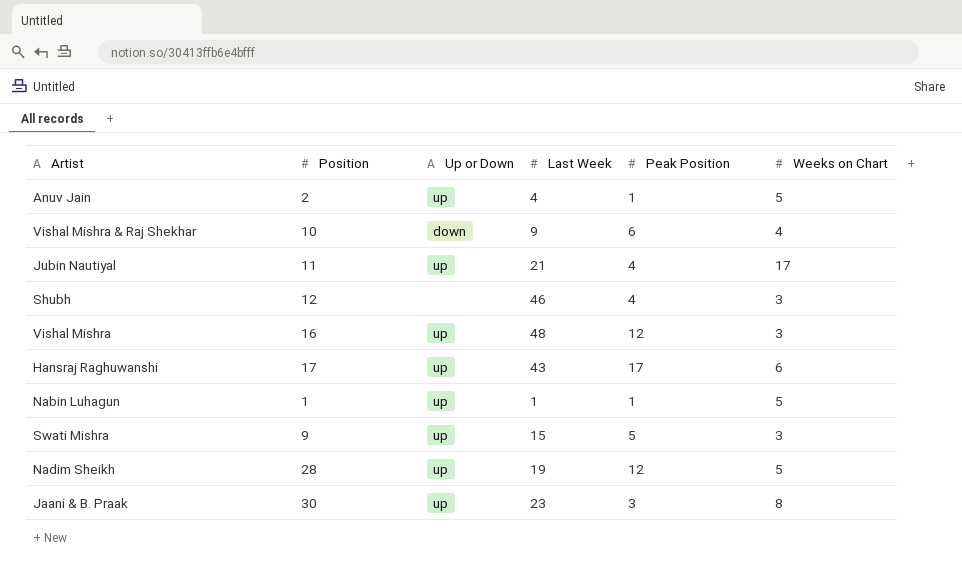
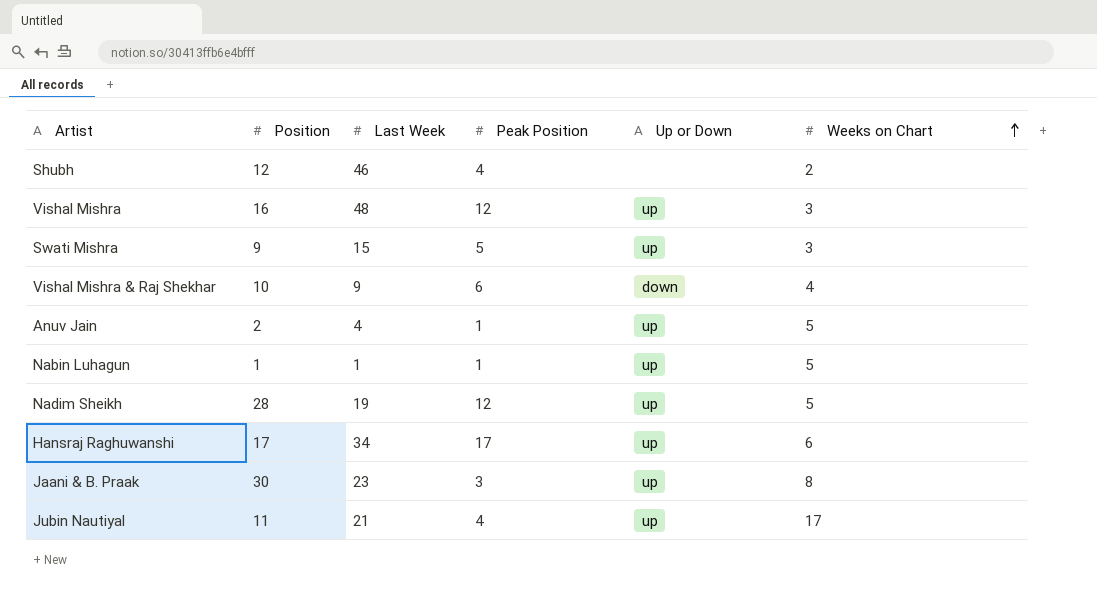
row order: none -> Weeks on Chart ascending
column Up or Down | position: 3 -> 5
Shubh | Weeks on Chart: 3 -> 2
Hansraj Raghuwanshi | Last Week: 43 -> 34

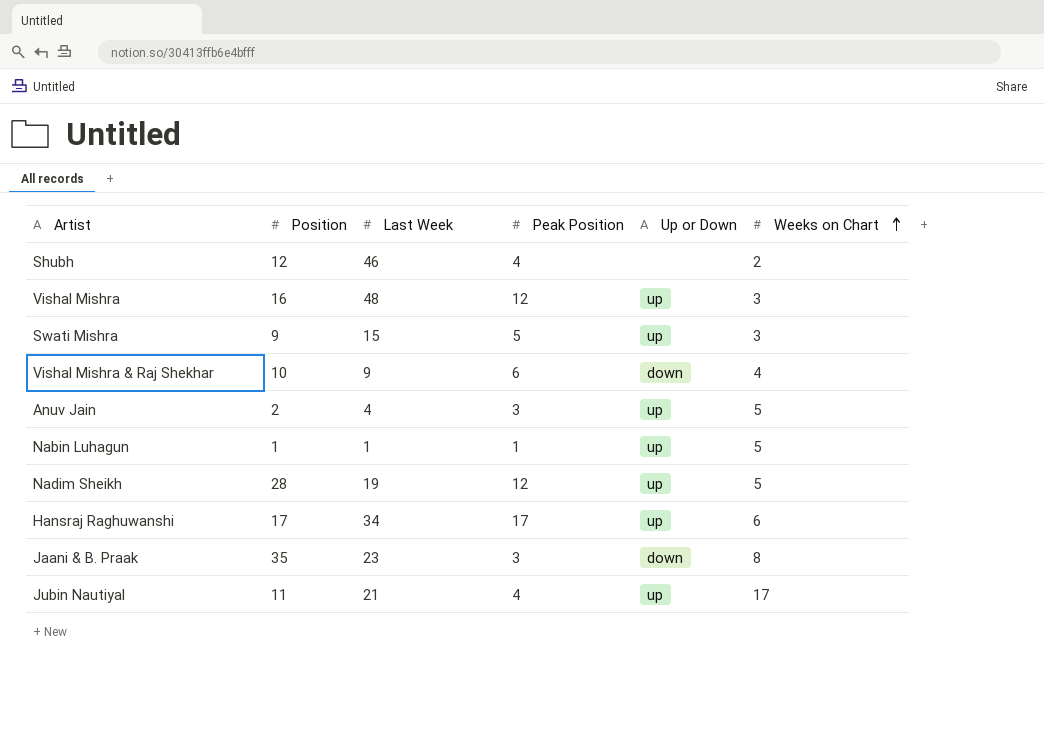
Anuv Jain | Peak Position: 1 -> 3
Jaani & B. Praak | Position: 30 -> 35
Jaani & B. Praak | Up or Down: up -> down

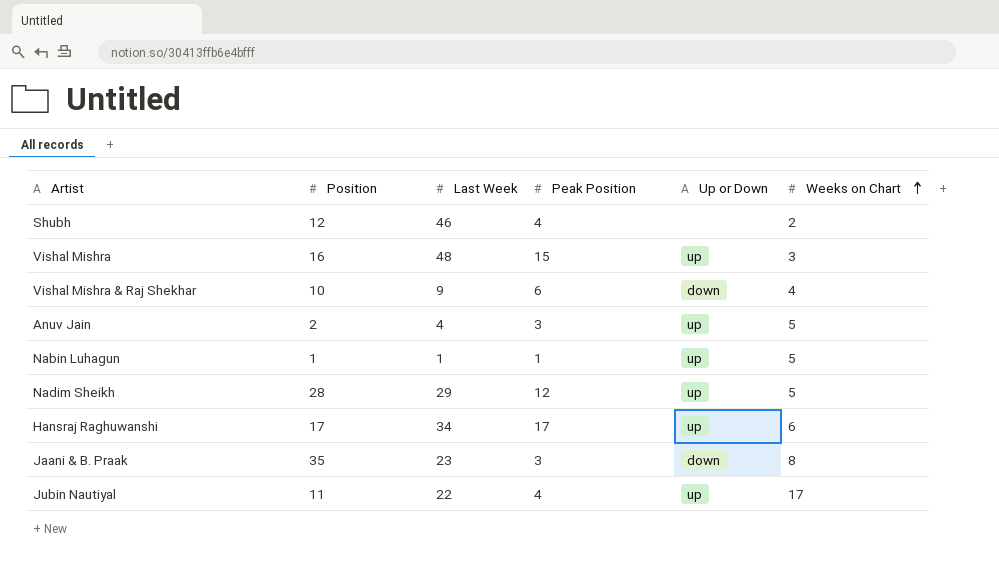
row Swati Mishra: 9 | 15 | 5 | up | 3 -> none
Vishal Mishra | Peak Position: 12 -> 15
Nadim Sheikh | Last Week: 19 -> 29
Jubin Nautiyal | Last Week: 21 -> 22

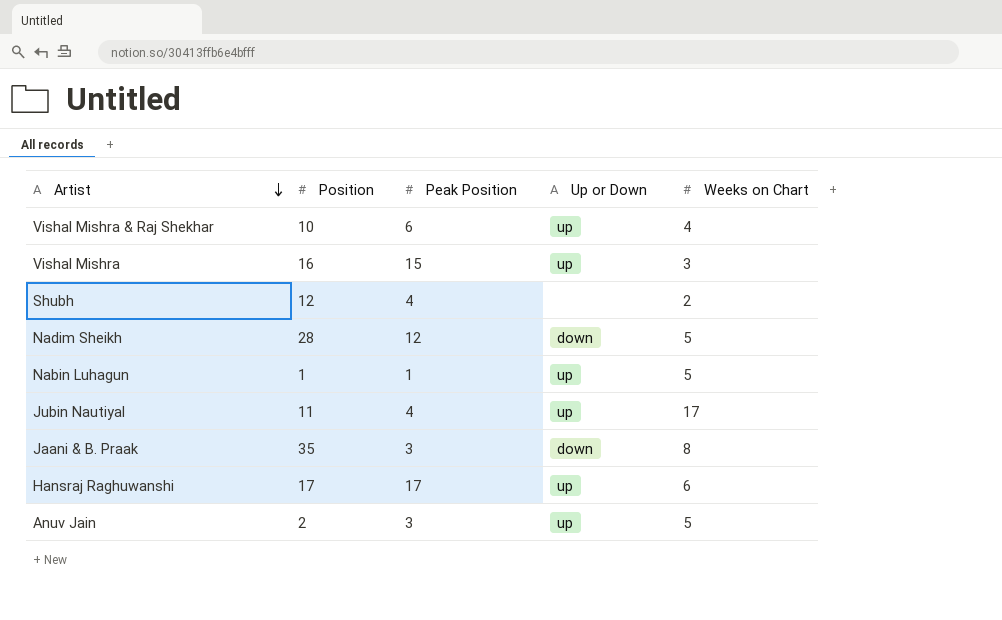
row order: Weeks on Chart ascending -> Artist descending
column Last Week | position: 3 -> none
Vishal Mishra & Raj Shekhar | Up or Down: down -> up
Nadim Sheikh | Up or Down: up -> down

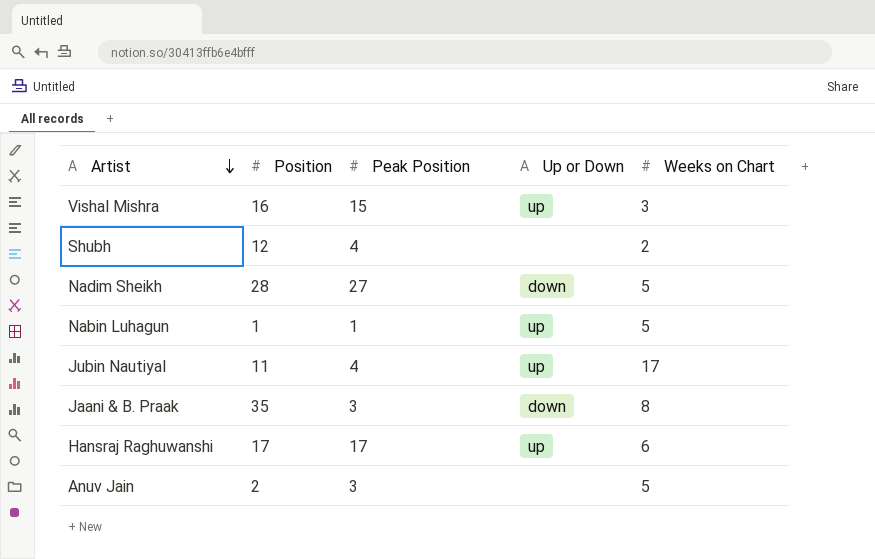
row Vishal Mishra & Raj Shekhar: 10 | 6 | up | 4 -> none
Nadim Sheikh | Peak Position: 12 -> 27
Anuv Jain | Up or Down: up -> none

